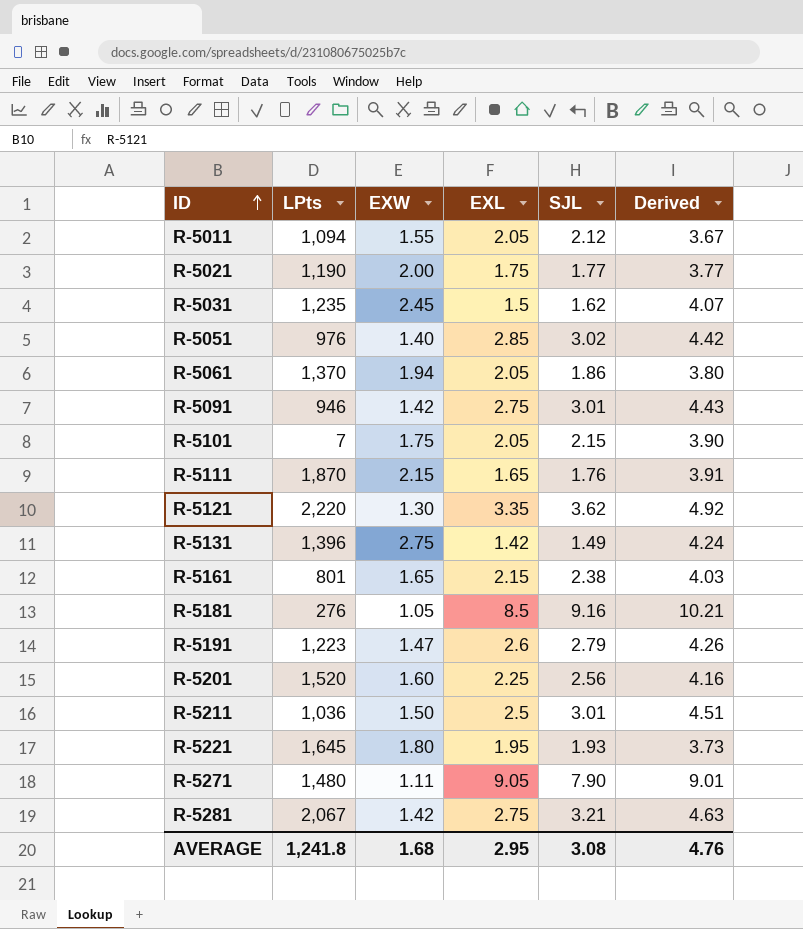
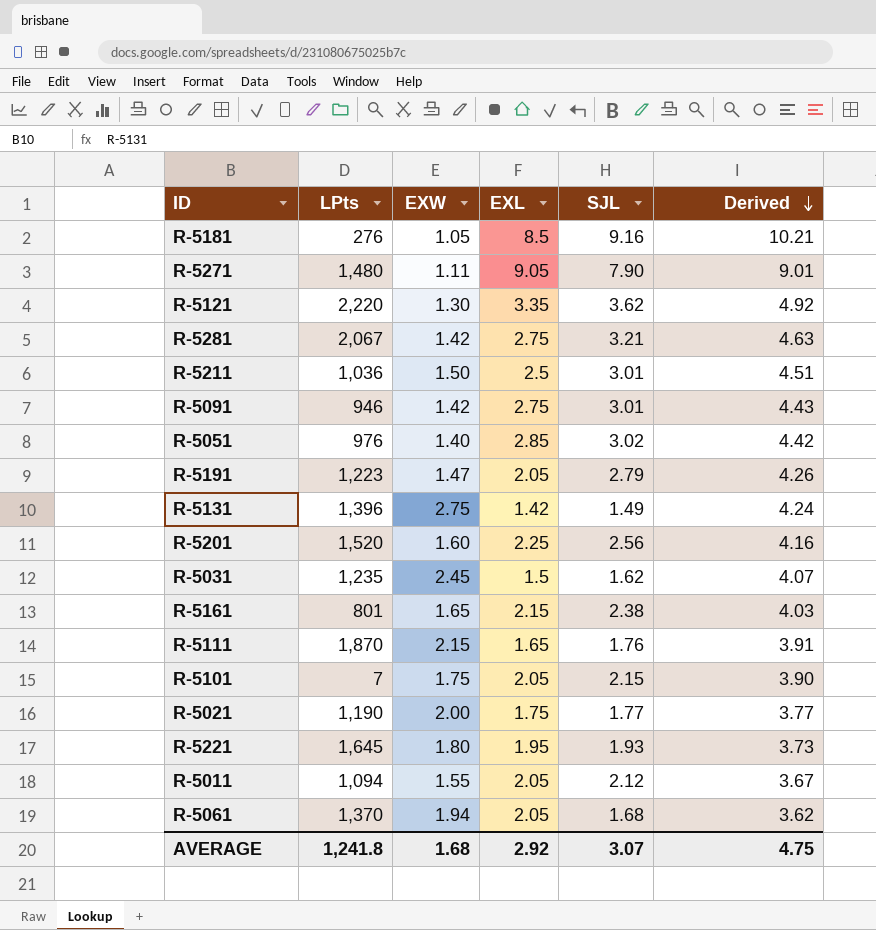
row order: ID ascending -> Derived descending
R-5191 | EXL: 2.6 -> 2.05
R-5061 | SJL: 1.86 -> 1.68
R-5061 | Derived: 3.80 -> 3.62
AVERAGE | EXL: 2.95 -> 2.92
AVERAGE | SJL: 3.08 -> 3.07
AVERAGE | Derived: 4.76 -> 4.75

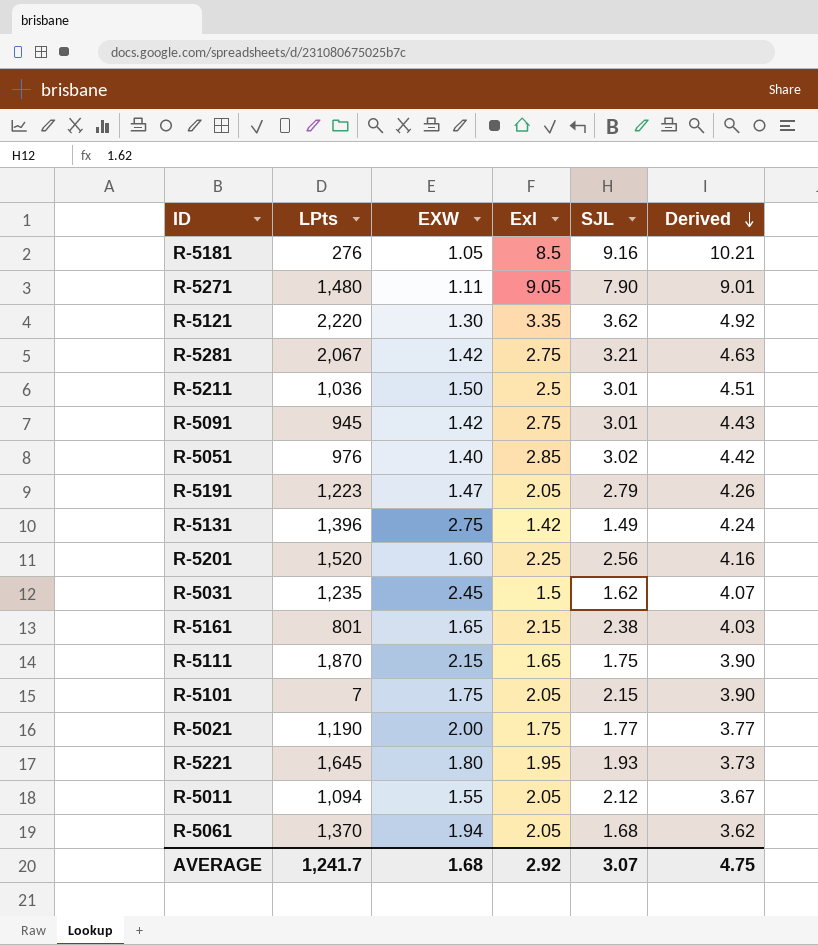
column name: EXL -> Exl
R-5091 | LPts: 946 -> 945
R-5111 | SJL: 1.76 -> 1.75
R-5111 | Derived: 3.91 -> 3.90
AVERAGE | LPts: 1,241.8 -> 1,241.7

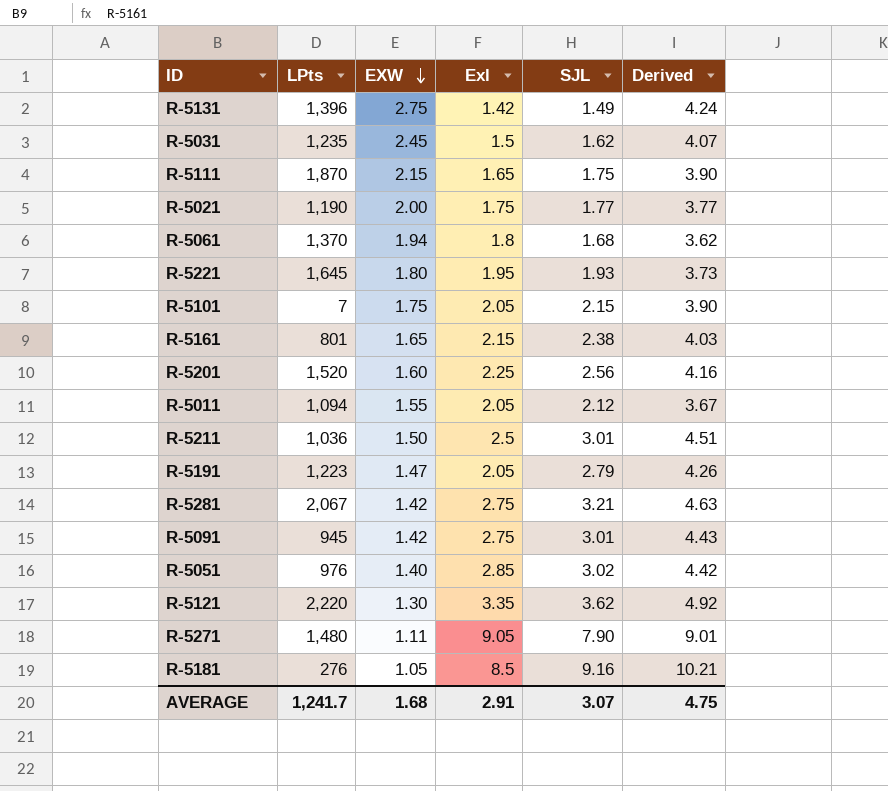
row order: Derived descending -> EXW descending
R-5061 | Exl: 2.05 -> 1.8
AVERAGE | Exl: 2.92 -> 2.91

